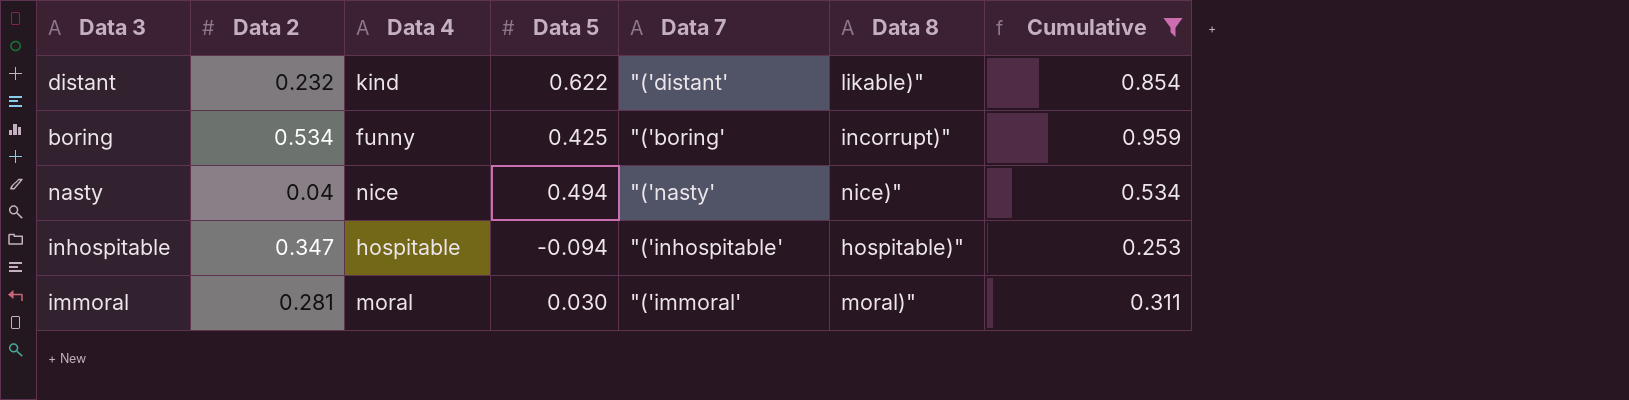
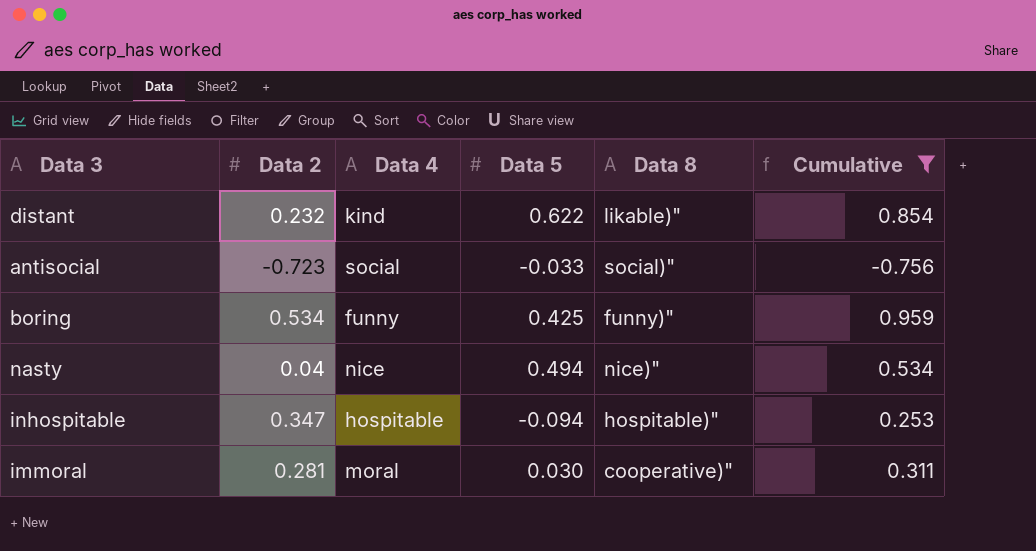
column Data 7 | position: 5 -> none
row antisocial: none -> -0.723 | social | -0.033 | social)" | -0.756
boring | Data 8: incorrupt)" -> funny)"
immoral | Data 8: moral)" -> cooperative)"

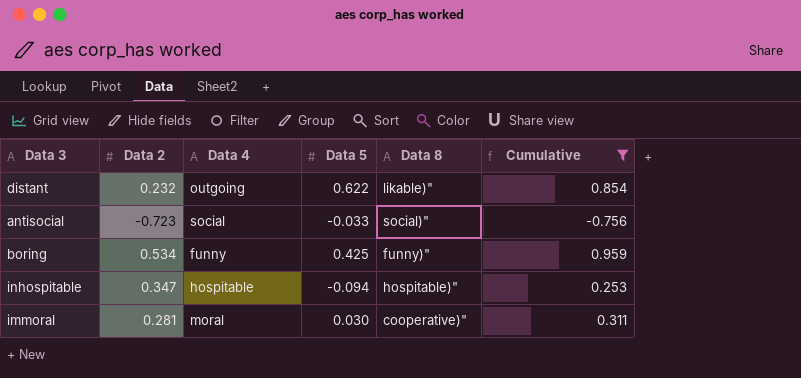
row nasty: 0.04 | nice | 0.494 | nice)" | 0.534 -> none
distant | Data 4: kind -> outgoing

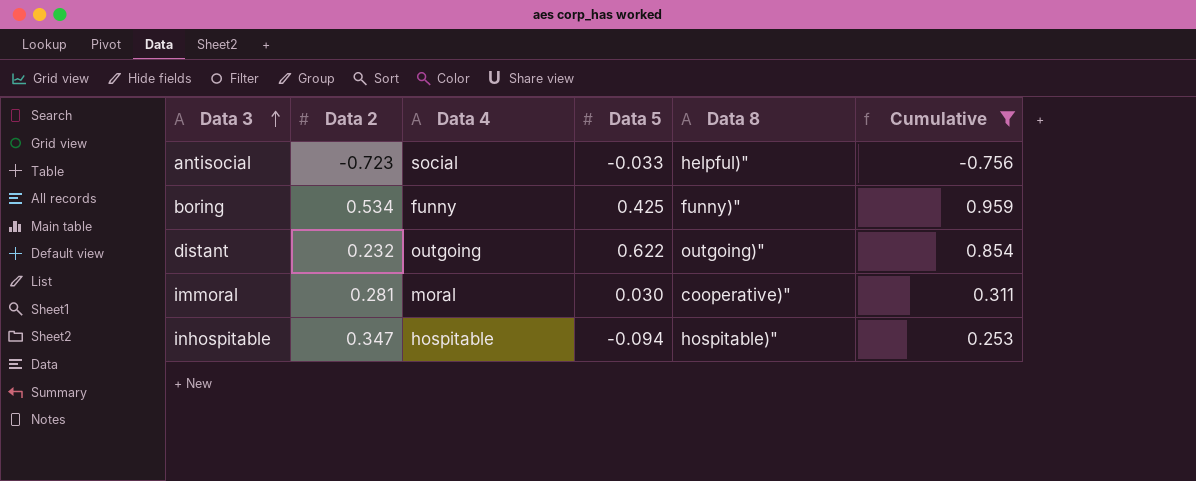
row order: none -> Data 3 ascending
antisocial | Data 8: social)" -> helpful)"
distant | Data 8: likable)" -> outgoing)"

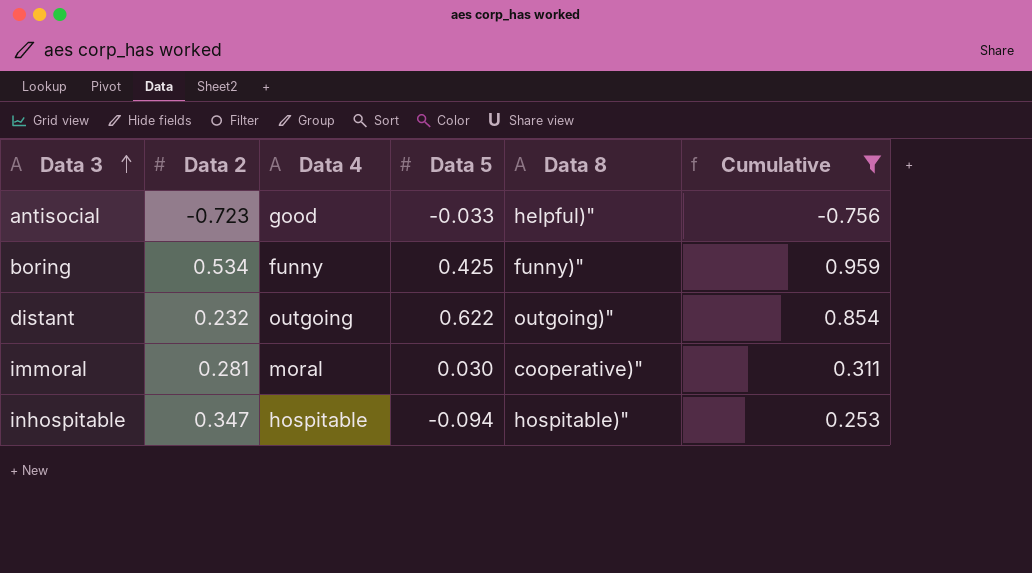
antisocial | Data 4: social -> good

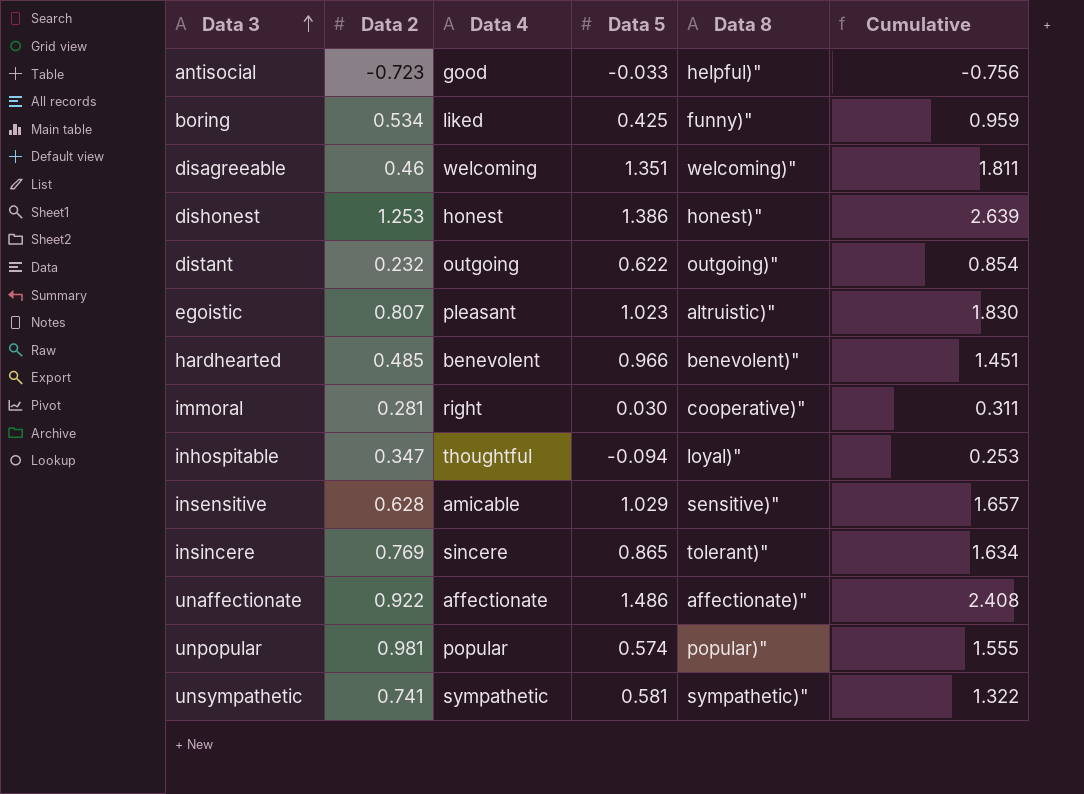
filter: Cumulative <= 0.959 -> none
boring | Data 4: funny -> liked
immoral | Data 4: moral -> right
inhospitable | Data 4: hospitable -> thoughtful
inhospitable | Data 8: hospitable)" -> loyal)"

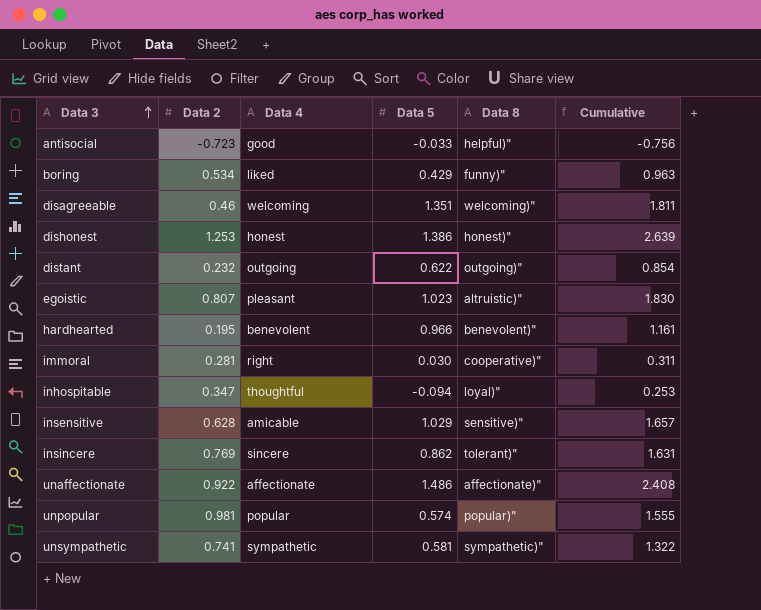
boring | Data 5: 0.425 -> 0.429
boring | Cumulative: 0.959 -> 0.963
hardhearted | Data 2: 0.485 -> 0.195
hardhearted | Cumulative: 1.451 -> 1.161
insincere | Data 5: 0.865 -> 0.862
insincere | Cumulative: 1.634 -> 1.631

